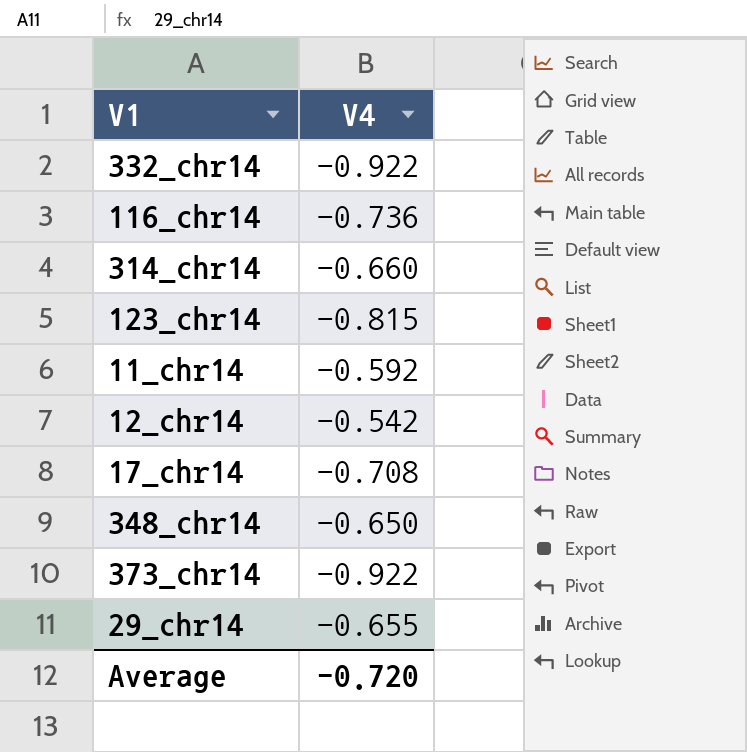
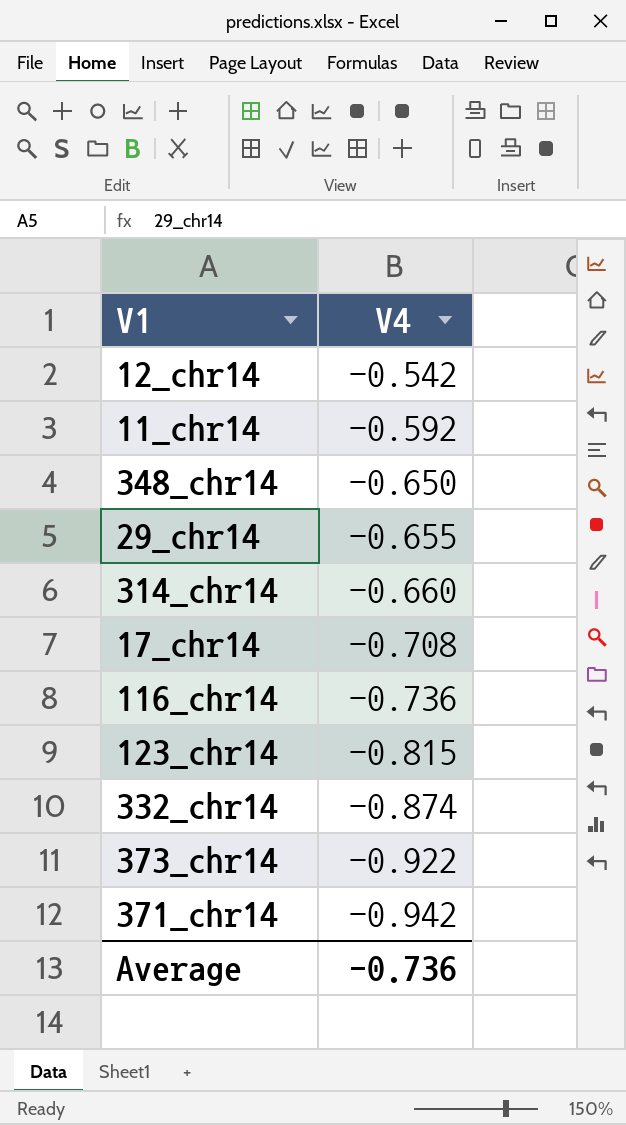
row order: none -> V4 descending
332_chr14 | V4: -0.922 -> -0.874
row 371_chr14: none -> -0.942
Average | V4: -0.720 -> -0.736

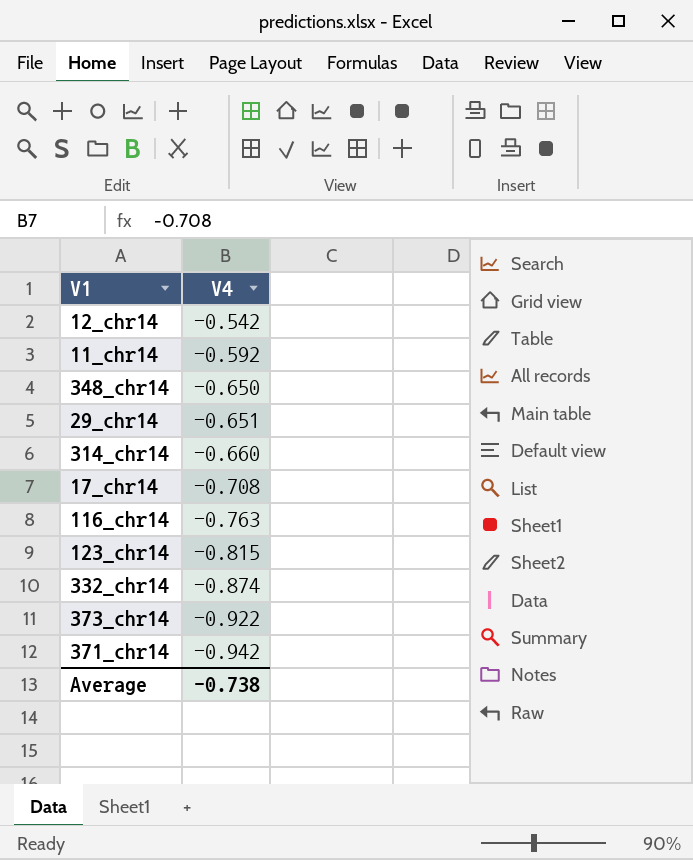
29_chr14 | V4: -0.655 -> -0.651
116_chr14 | V4: -0.736 -> -0.763
Average | V4: -0.736 -> -0.738

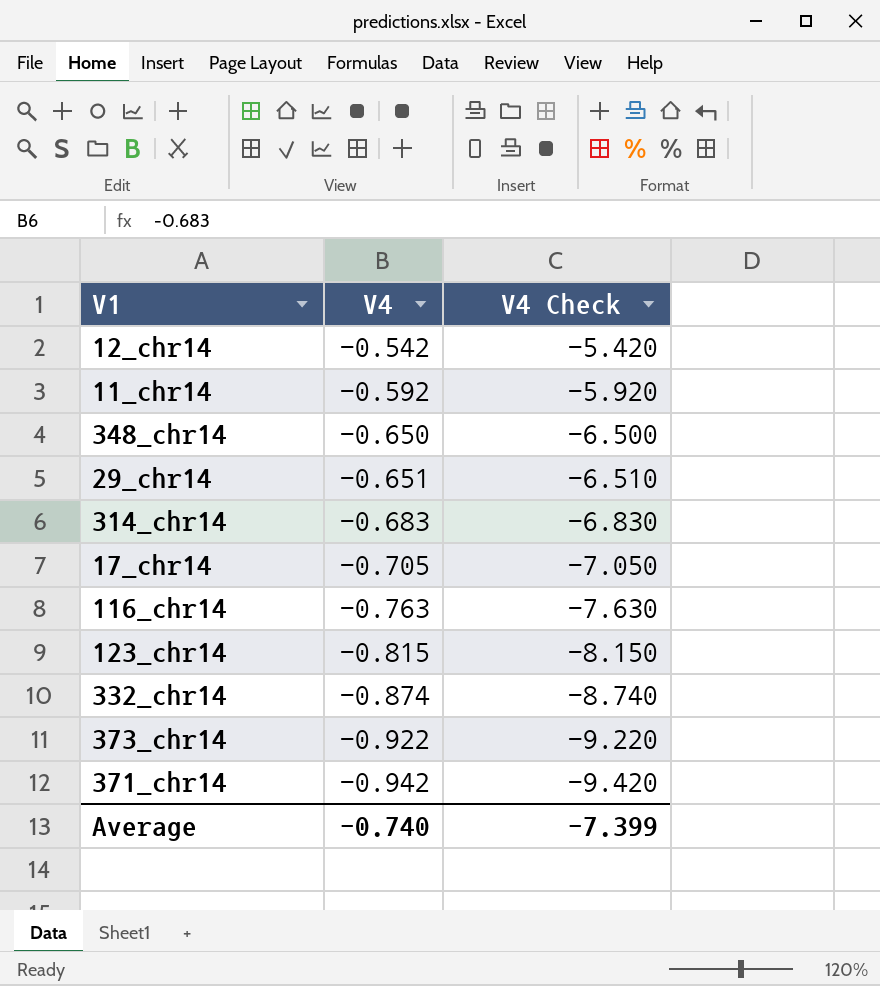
column V4 Check | formula: none -> [V4] * 10
314_chr14 | V4: -0.660 -> -0.683
17_chr14 | V4: -0.708 -> -0.705
Average | V4: -0.738 -> -0.740

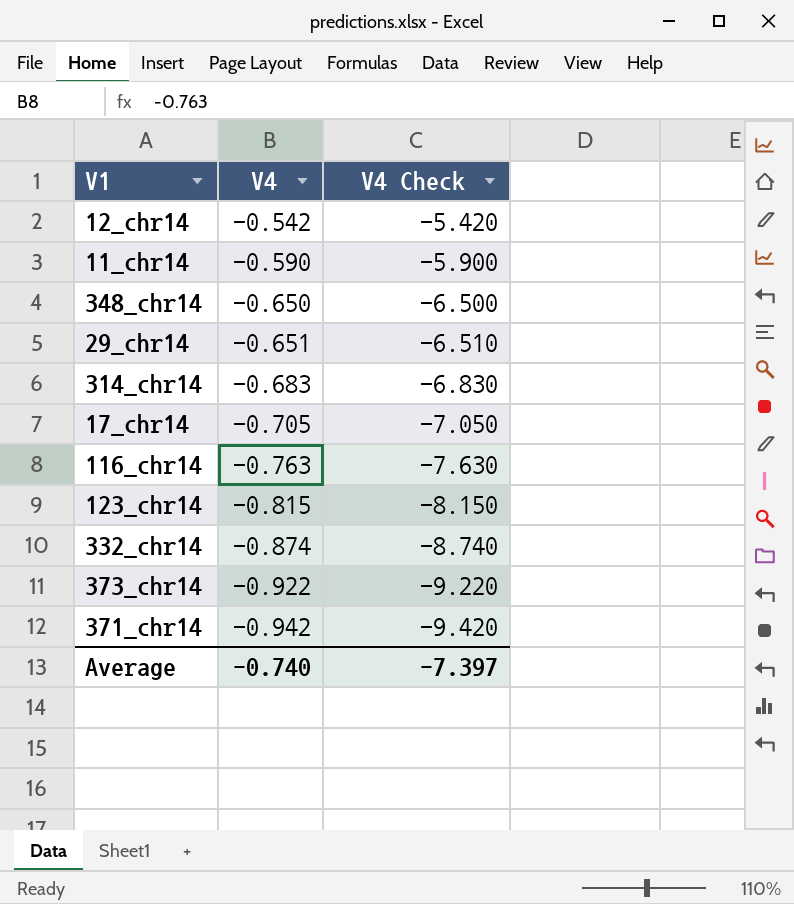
11_chr14 | V4: -0.592 -> -0.590
11_chr14 | V4 Check: -5.920 -> -5.900
Average | V4 Check: -7.399 -> -7.397

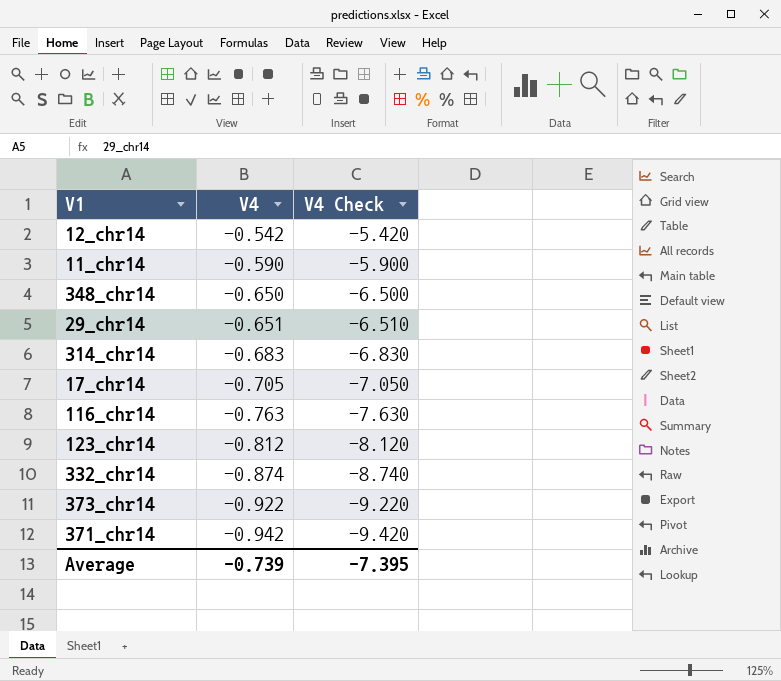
123_chr14 | V4: -0.815 -> -0.812
123_chr14 | V4 Check: -8.150 -> -8.120
Average | V4: -0.740 -> -0.739
Average | V4 Check: -7.397 -> -7.395

